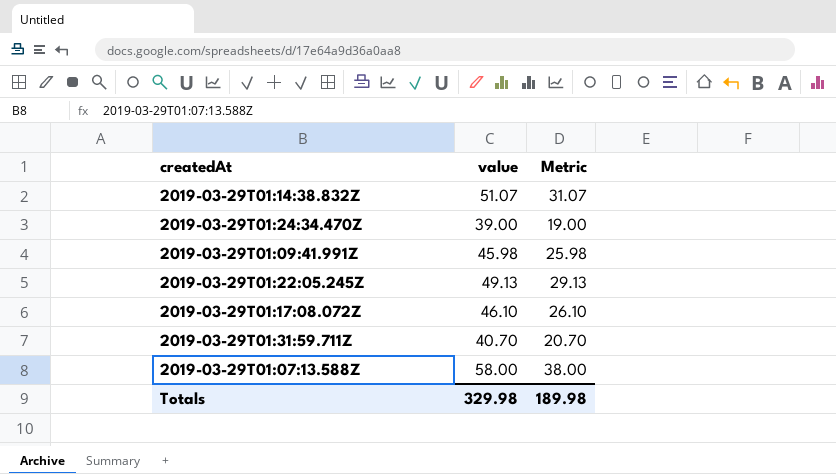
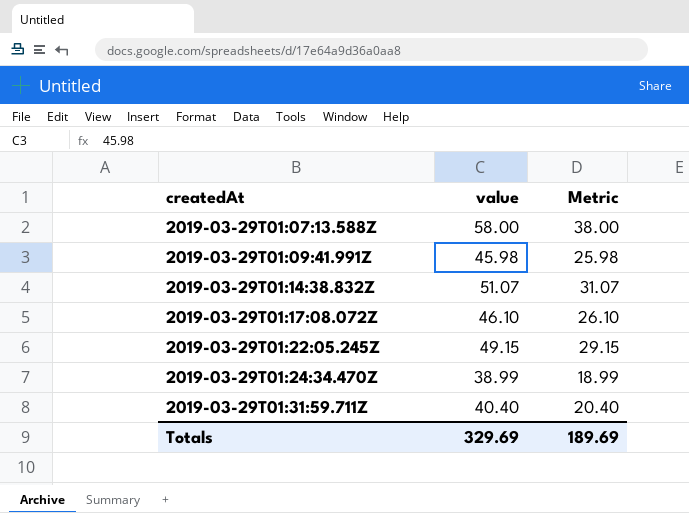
row order: none -> createdAt ascending
2019-03-29T01:22:05.245Z | value: 49.13 -> 49.15
2019-03-29T01:22:05.245Z | Metric: 29.13 -> 29.15
2019-03-29T01:24:34.470Z | value: 39.00 -> 38.99
2019-03-29T01:24:34.470Z | Metric: 19.00 -> 18.99
2019-03-29T01:31:59.711Z | value: 40.70 -> 40.40
2019-03-29T01:31:59.711Z | Metric: 20.70 -> 20.40
Totals | value: 329.98 -> 329.69
Totals | Metric: 189.98 -> 189.69

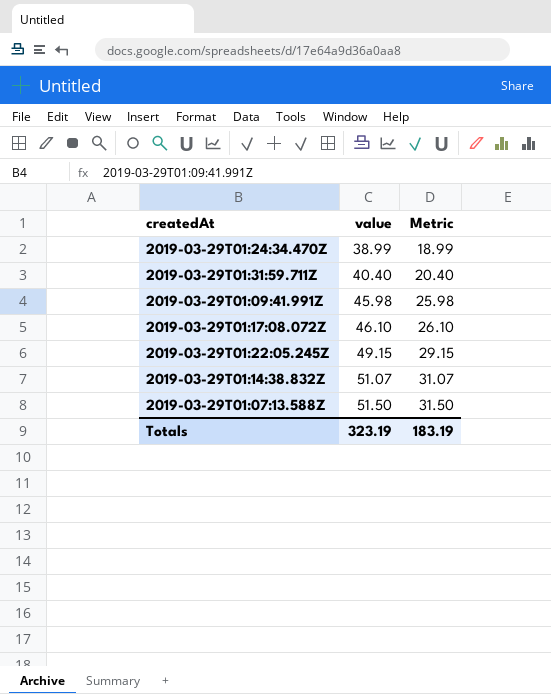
row order: createdAt ascending -> value ascending
2019-03-29T01:07:13.588Z | value: 58.00 -> 51.50
2019-03-29T01:07:13.588Z | Metric: 38.00 -> 31.50
Totals | value: 329.69 -> 323.19
Totals | Metric: 189.69 -> 183.19

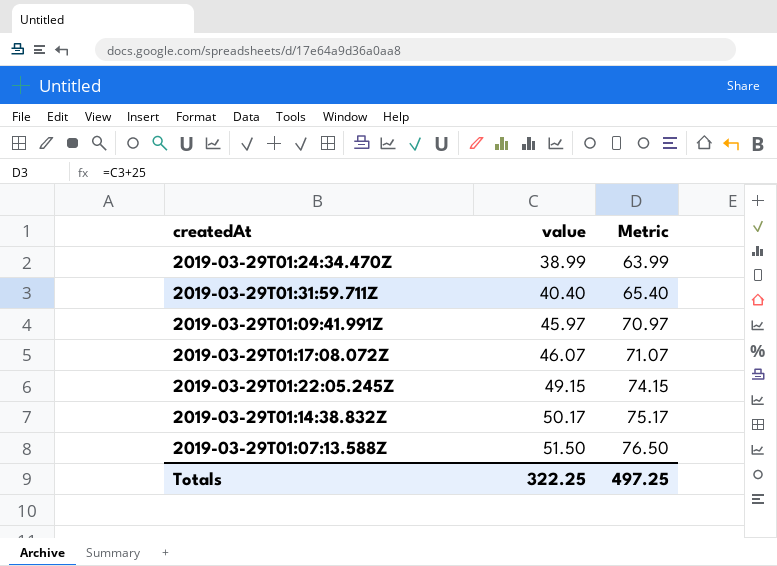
column Metric | formula: [value] - 20 -> [value] + 25
2019-03-29T01:09:41.991Z | value: 45.98 -> 45.97
2019-03-29T01:17:08.072Z | value: 46.10 -> 46.07
2019-03-29T01:14:38.832Z | value: 51.07 -> 50.17
Totals | value: 323.19 -> 322.25
Totals | Metric: 183.19 -> 497.25

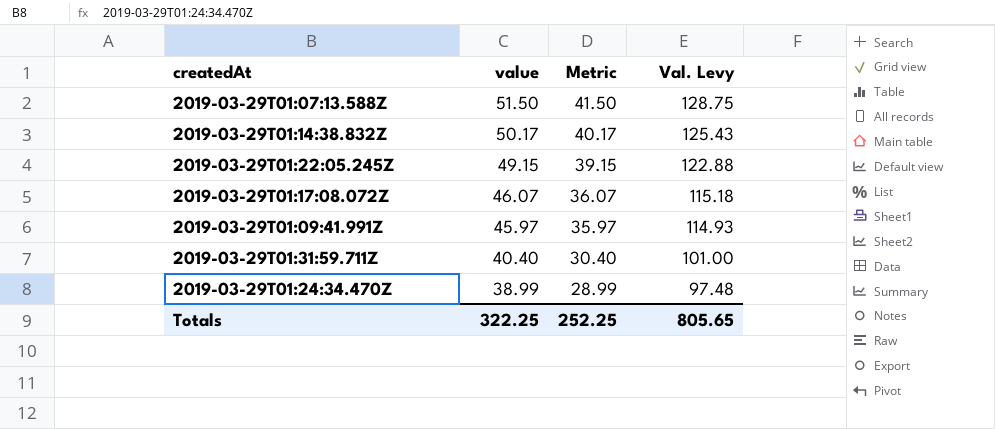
row order: value ascending -> value descending
column Metric | formula: [value] + 25 -> [value] - 10
column Val. Levy | formula: none -> [value] * 2.5
Totals | Metric: 497.25 -> 252.25

